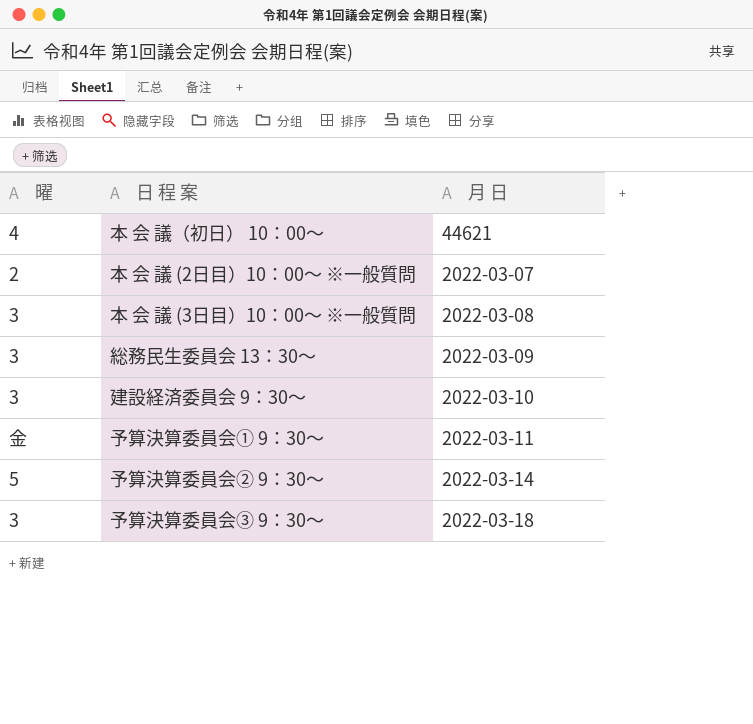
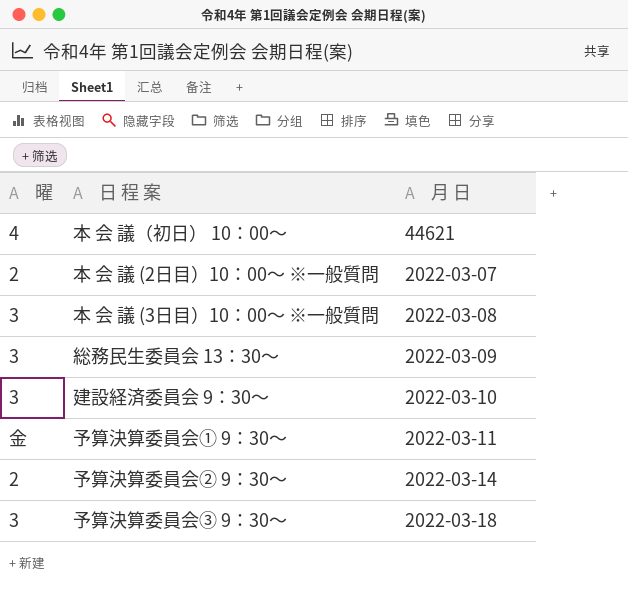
予算決算委員会② 9：30～ | 曜: 5 -> 2

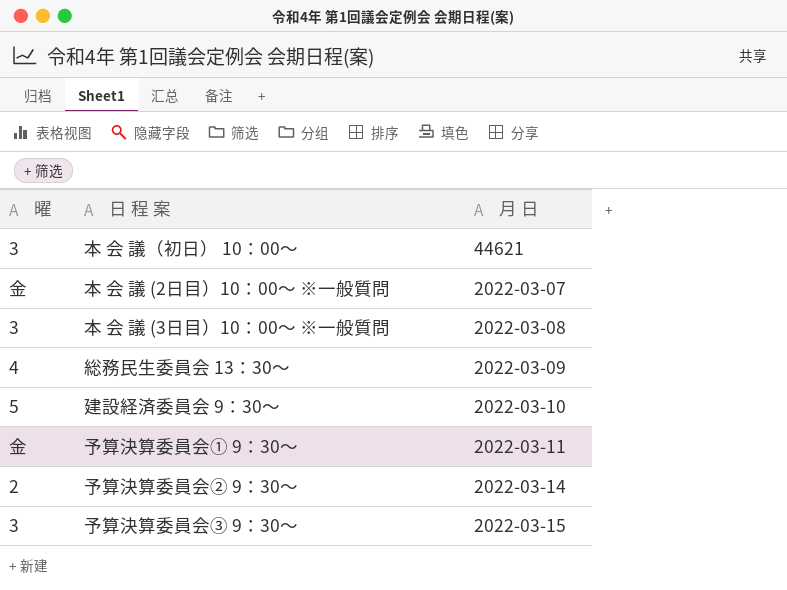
本 会 議（初日） 10：00～ | 曜: 4 -> 3
本 会 議 (2日目）10：00～ ※一般質問 | 曜: 2 -> 金
総務民生委員会 13：30～ | 曜: 3 -> 4
建設経済委員会 9：30～ | 曜: 3 -> 5
予算決算委員会③ 9：30～ | 月 日: 2022-03-18 -> 2022-03-15

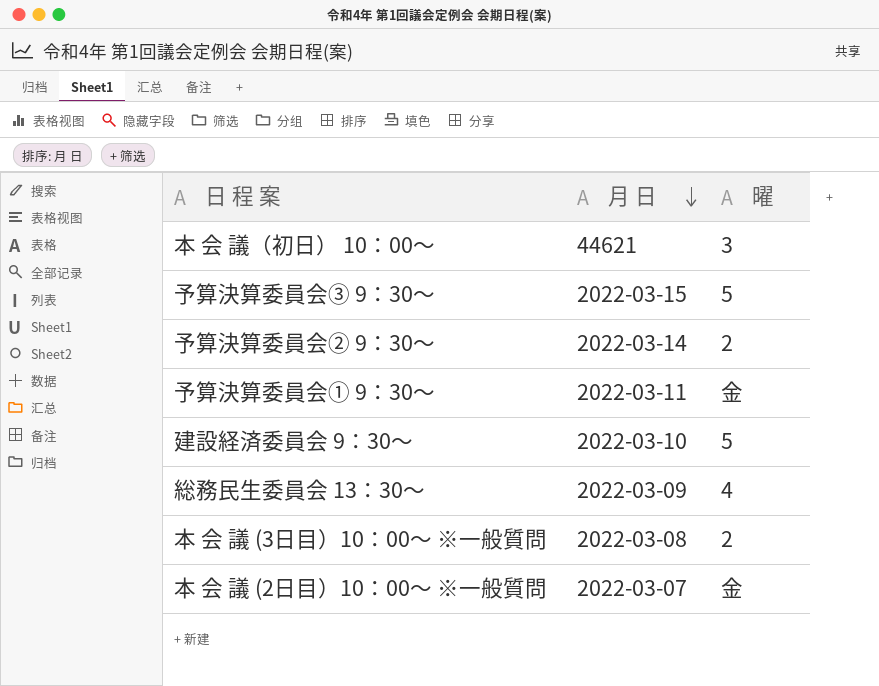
row order: none -> 月 日 descending
column 曜 | position: 1 -> 3
予算決算委員会③ 9：30～ | 曜: 3 -> 5
本 会 議 (3日目）10：00～ ※一般質問 | 曜: 3 -> 2

